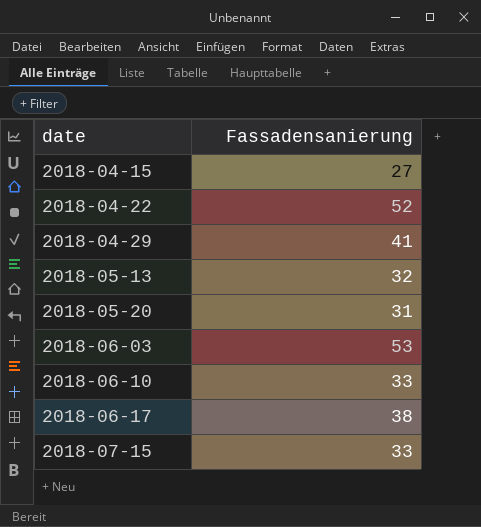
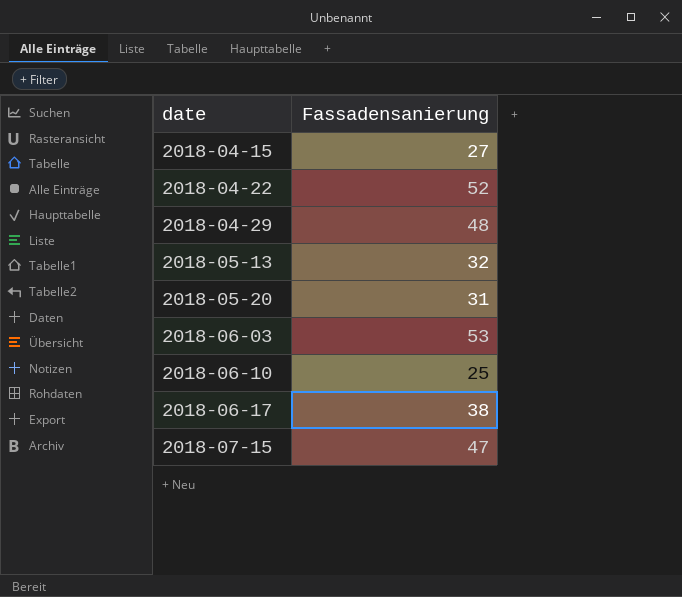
2018-04-29 | Fassadensanierung: 41 -> 48
2018-06-10 | Fassadensanierung: 33 -> 25
2018-07-15 | Fassadensanierung: 33 -> 47

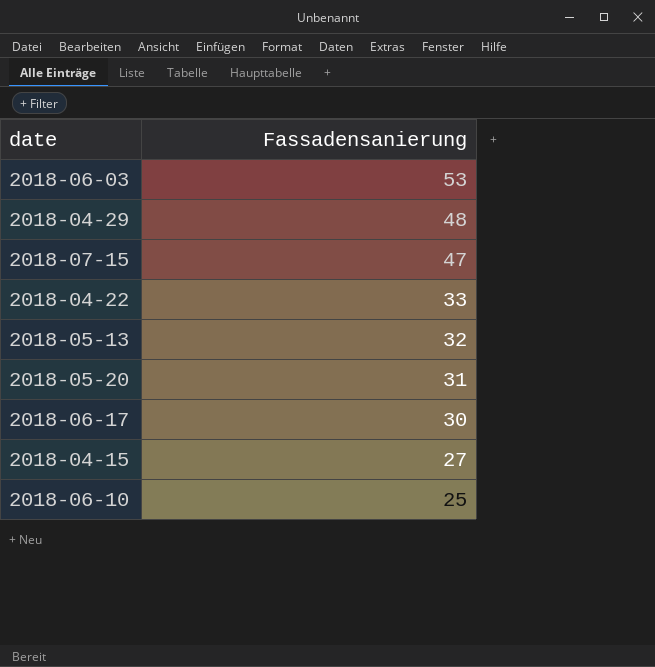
row order: date ascending -> Fassadensanierung descending
2018-04-22 | Fassadensanierung: 52 -> 33
2018-06-17 | Fassadensanierung: 38 -> 30

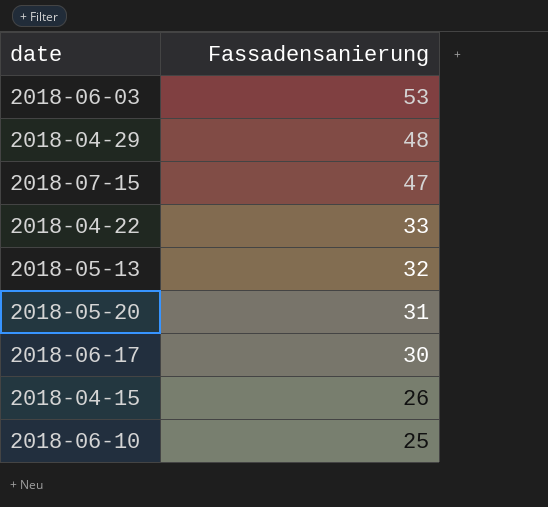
2018-04-15 | Fassadensanierung: 27 -> 26

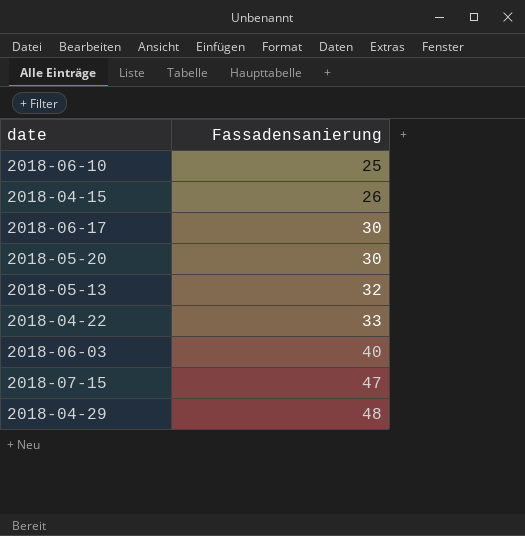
row order: Fassadensanierung descending -> Fassadensanierung ascending
2018-05-20 | Fassadensanierung: 31 -> 30
2018-06-03 | Fassadensanierung: 53 -> 40

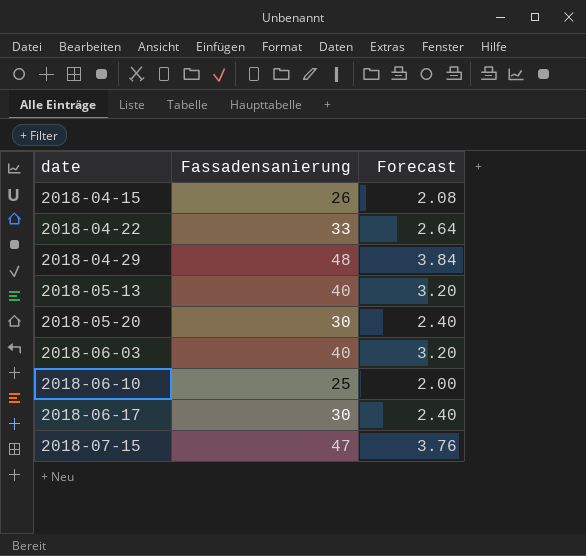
row order: Fassadensanierung ascending -> date ascending
column Forecast | formula: none -> [Fassadensanierung] * 0.08
2018-05-13 | Fassadensanierung: 32 -> 40

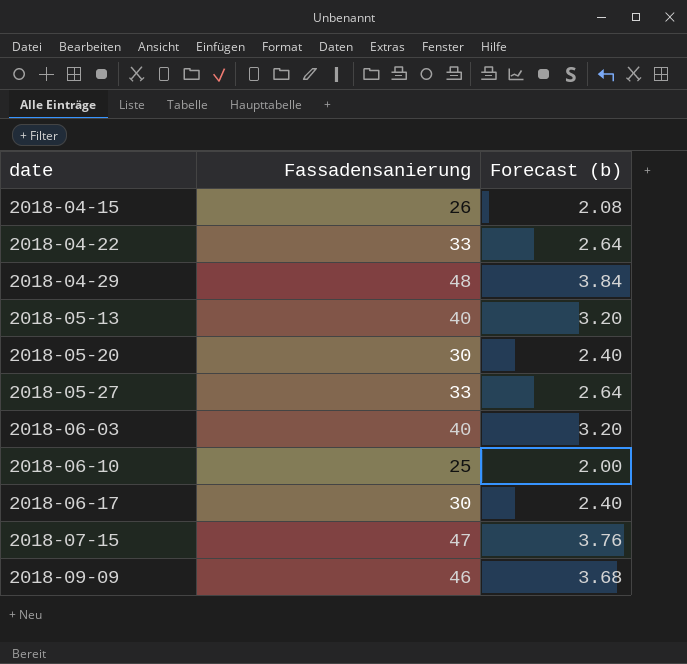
column name: Forecast -> Forecast (b)
row 2018-05-27: none -> 33 | 2.64
row 2018-09-09: none -> 46 | 3.68

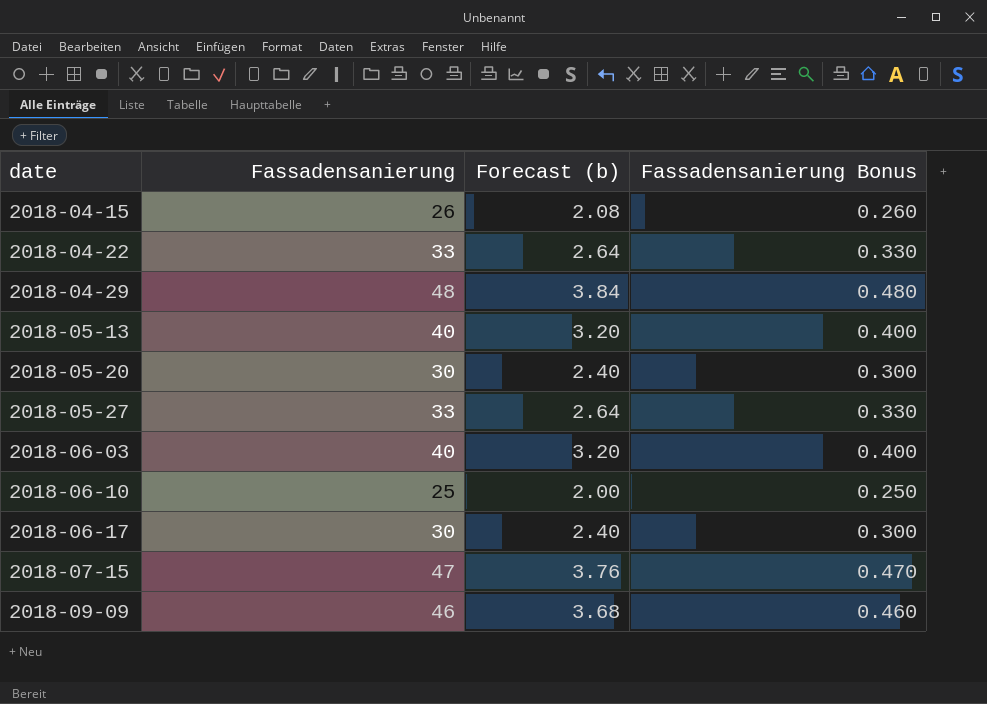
column Fassadensanierung Bonus | formula: none -> [Fassadensanierung] * 0.01

